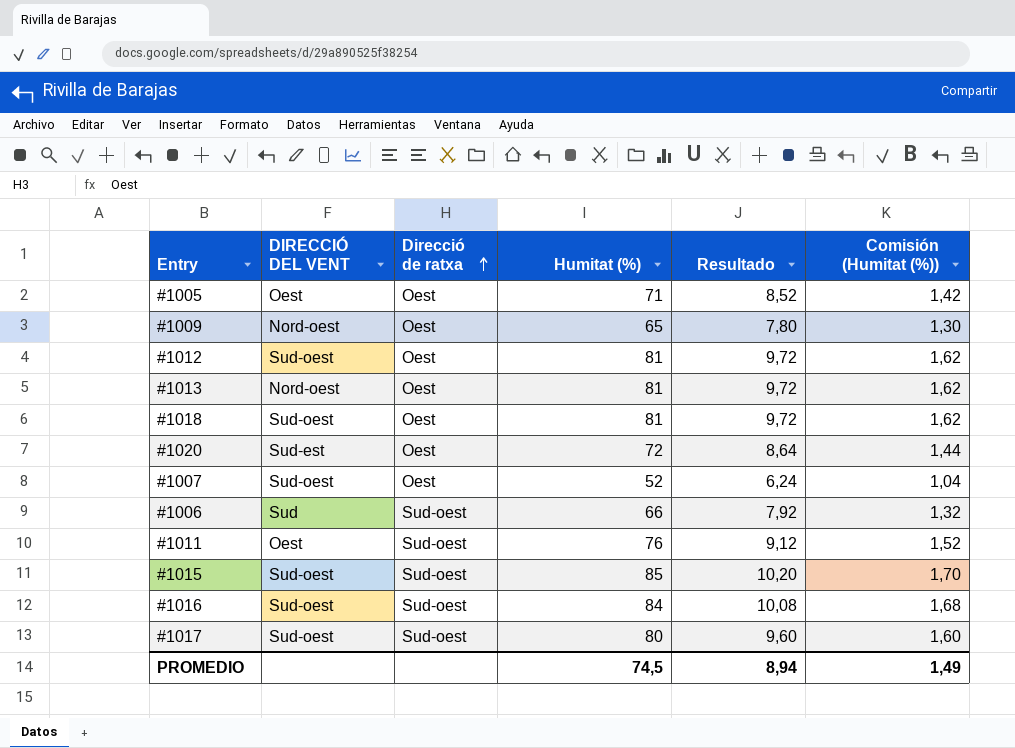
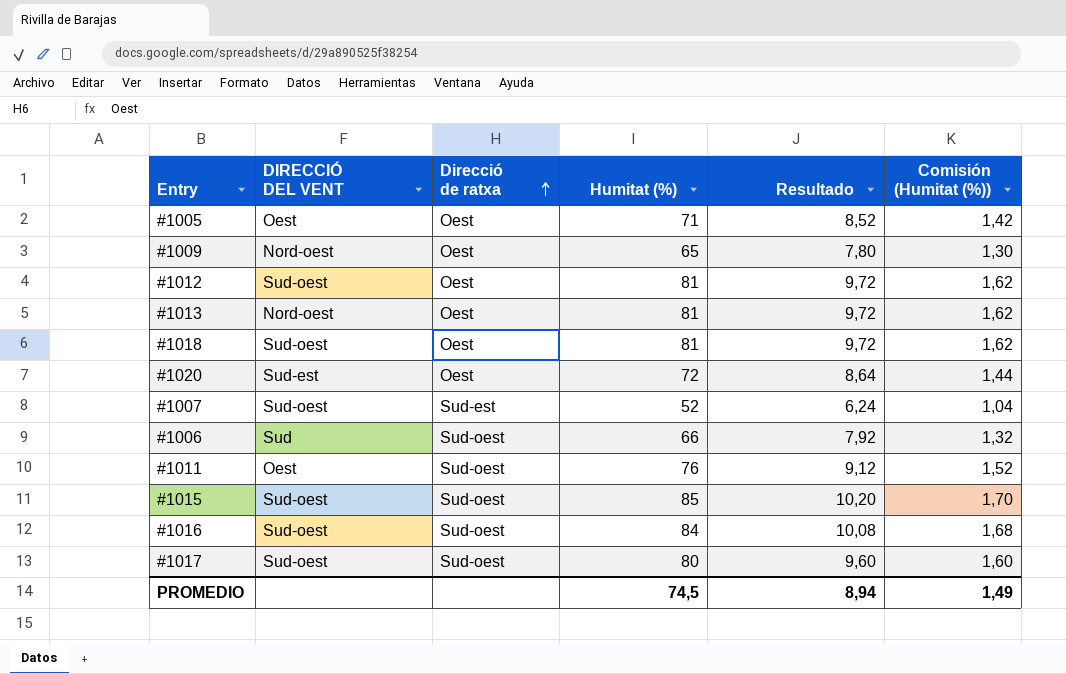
#1007 | Direcció de ratxa: Oest -> Sud-est

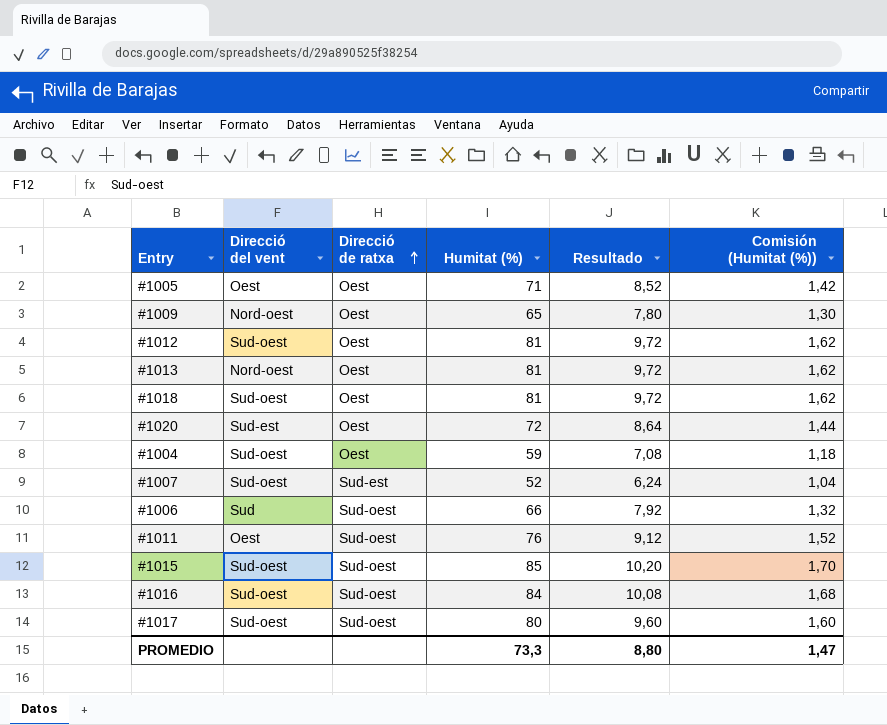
column name: DIRECCIÓ DEL VENT -> Direcció del vent
row #1004: none -> Sud-oest | Oest | 59 | 7,08 | 1,18
PROMEDIO | Humitat (%): 74,5 -> 73,3
PROMEDIO | Resultado: 8,94 -> 8,80
PROMEDIO | Comisión (Humitat (%)): 1,49 -> 1,47

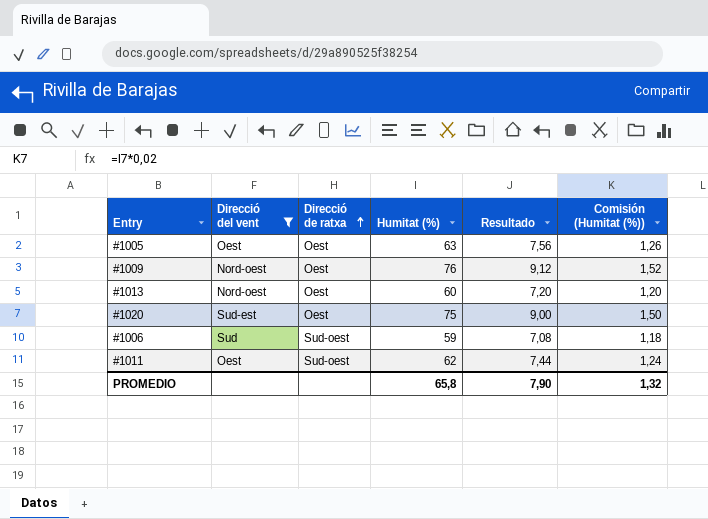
filter: none -> Direcció del vent != Sud-oest
#1005 | Humitat (%): 71 -> 63
#1005 | Resultado: 8,52 -> 7,56
#1005 | Comisión (Humitat (%)): 1,42 -> 1,26
#1009 | Humitat (%): 65 -> 76
#1009 | Resultado: 7,80 -> 9,12
#1009 | Comisión (Humitat (%)): 1,30 -> 1,52
#1013 | Humitat (%): 81 -> 60
#1013 | Resultado: 9,72 -> 7,20
#1013 | Comisión (Humitat (%)): 1,62 -> 1,20
#1020 | Humitat (%): 72 -> 75
#1020 | Resultado: 8,64 -> 9,00
#1020 | Comisión (Humitat (%)): 1,44 -> 1,50
#1006 | Humitat (%): 66 -> 59
#1006 | Resultado: 7,92 -> 7,08
#1006 | Comisión (Humitat (%)): 1,32 -> 1,18
#1011 | Humitat (%): 76 -> 62
#1011 | Resultado: 9,12 -> 7,44
#1011 | Comisión (Humitat (%)): 1,52 -> 1,24
PROMEDIO | Humitat (%): 73,3 -> 65,8
PROMEDIO | Resultado: 8,80 -> 7,90
PROMEDIO | Comisión (Humitat (%)): 1,47 -> 1,32

